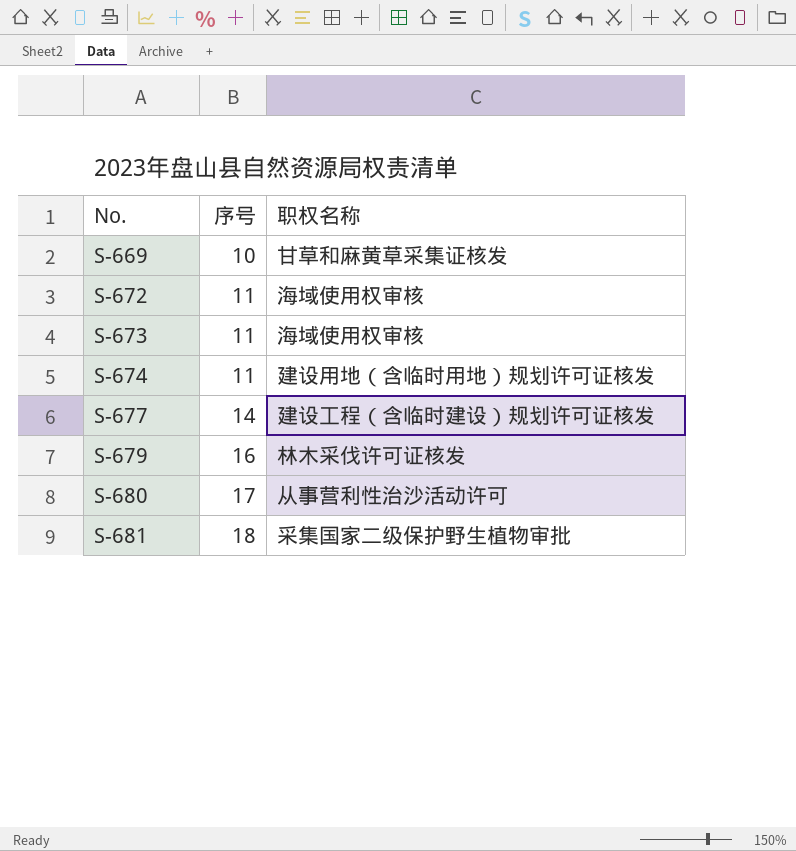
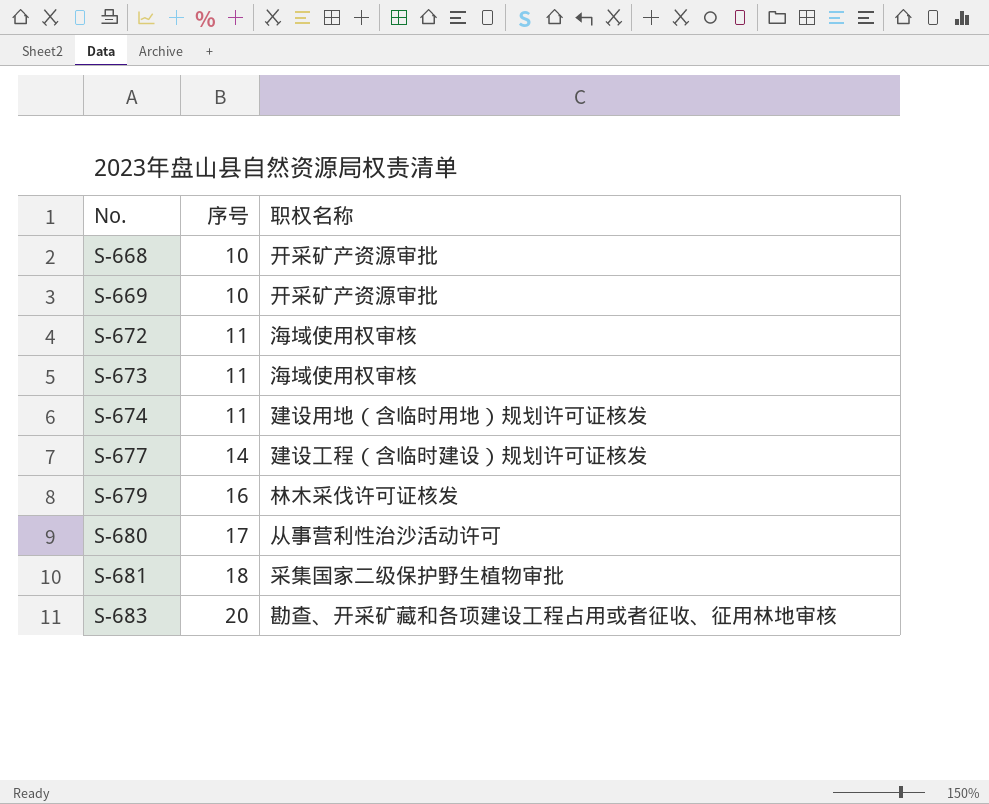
row S-668: none -> 10 | 开采矿产资源审批
S-669 | 职权名称: 甘草和麻黄草采集证核发 -> 开采矿产资源审批
row S-683: none -> 20 | 勘查、开采矿藏和各项建设工程占用或者征收、征用林地审核

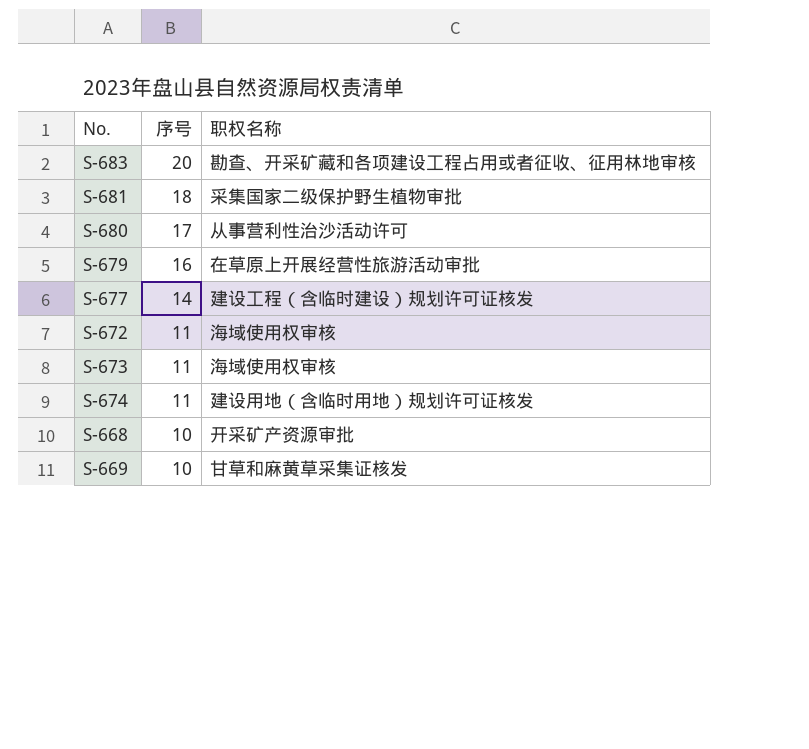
row order: No. ascending -> 序号 descending
S-679 | 职权名称: 林木采伐许可证核发 -> 在草原上开展经营性旅游活动审批
S-669 | 职权名称: 开采矿产资源审批 -> 甘草和麻黄草采集证核发

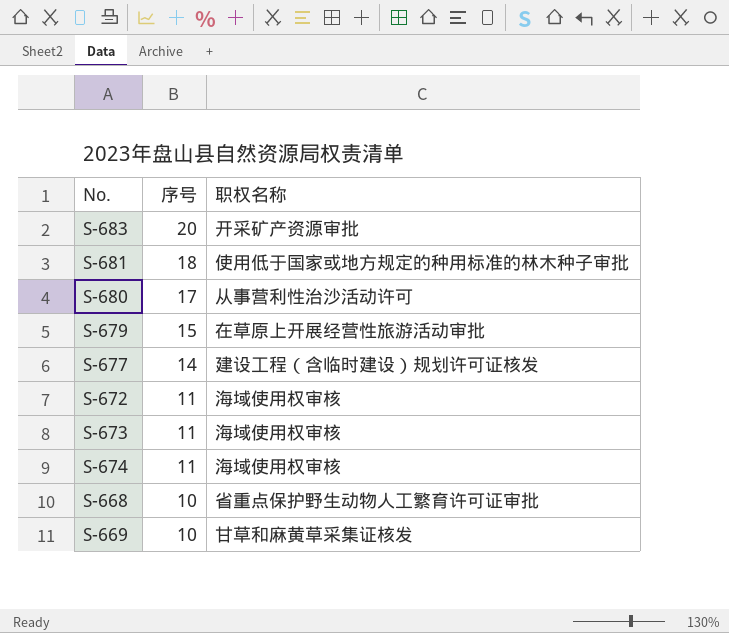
S-683 | 职权名称: 勘查、开采矿藏和各项建设工程占用或者征收、征用林地审核 -> 开采矿产资源审批
S-681 | 职权名称: 采集国家二级保护野生植物审批 -> 使用低于国家或地方规定的种用标准的林木种子审批
S-679 | 序号: 16 -> 15
S-674 | 职权名称: 建设用地（含临时用地）规划许可证核发 -> 海域使用权审核
S-668 | 职权名称: 开采矿产资源审批 -> 省重点保护野生动物人工繁育许可证审批

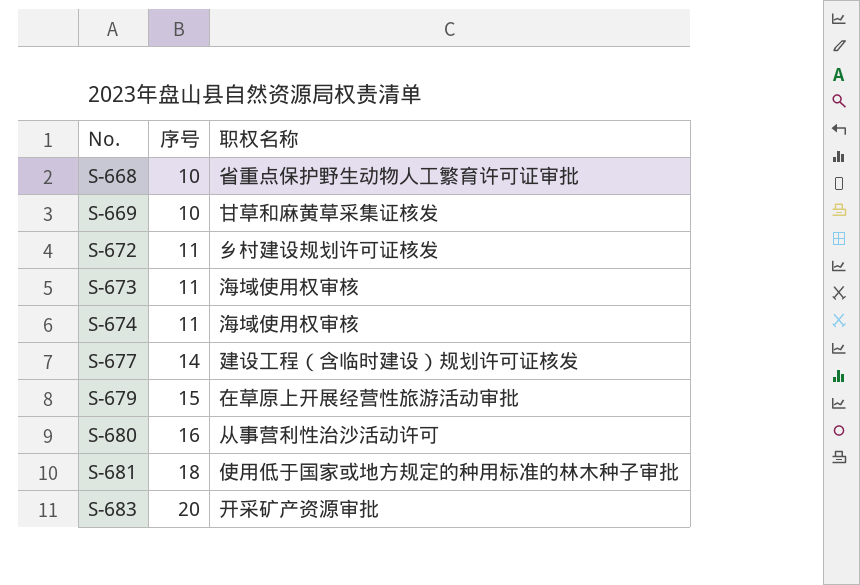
row order: 序号 descending -> No. ascending
S-672 | 职权名称: 海域使用权审核 -> 乡村建设规划许可证核发
S-680 | 序号: 17 -> 16

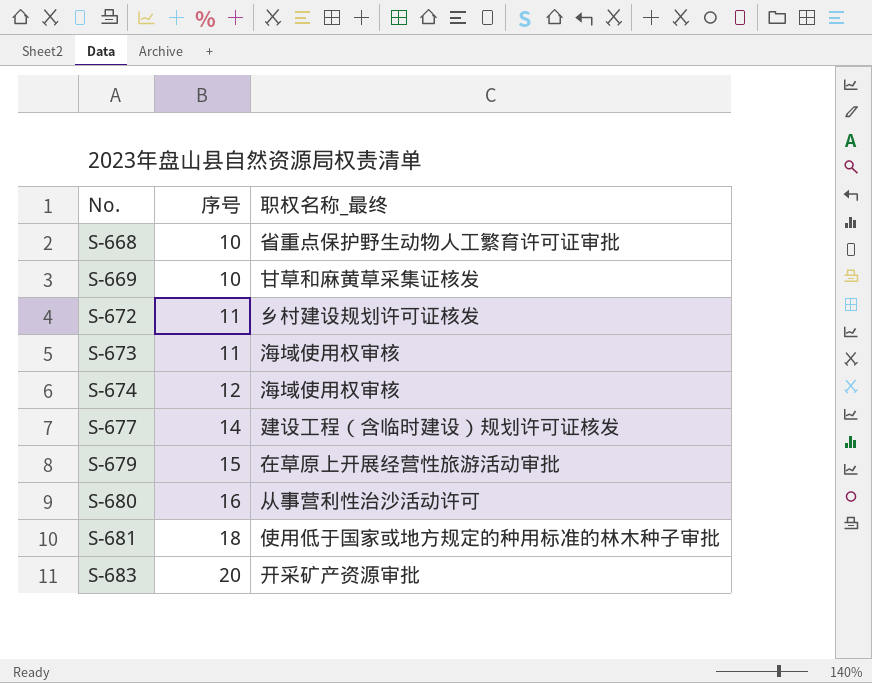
column name: 职权名称 -> 职权名称_最终
S-674 | 序号: 11 -> 12

